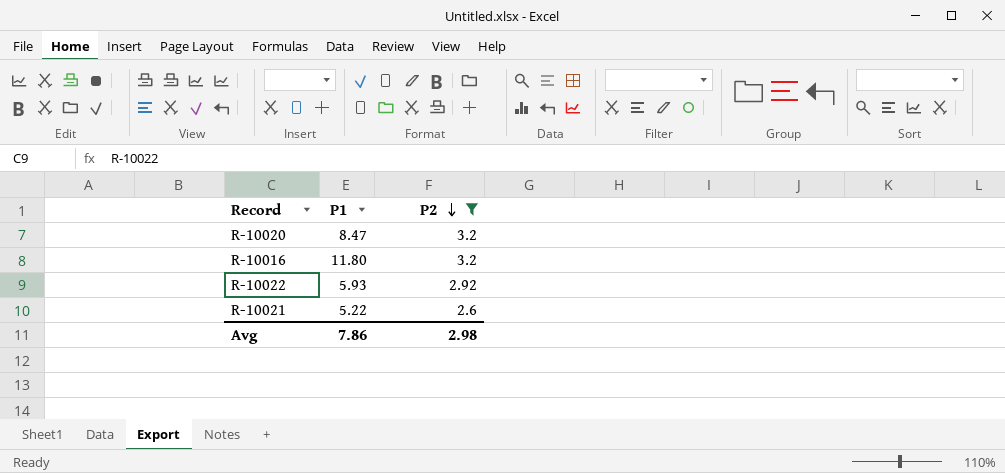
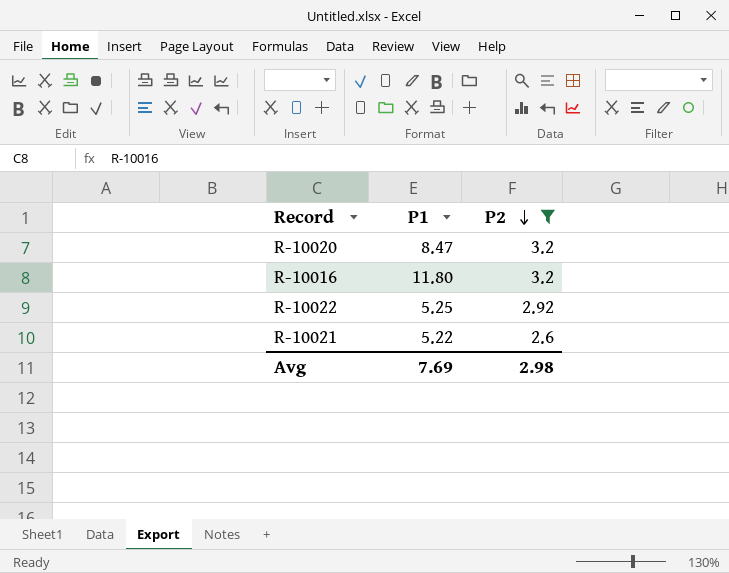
R-10022 | P1: 5.93 -> 5.25
Avg | P1: 7.86 -> 7.69

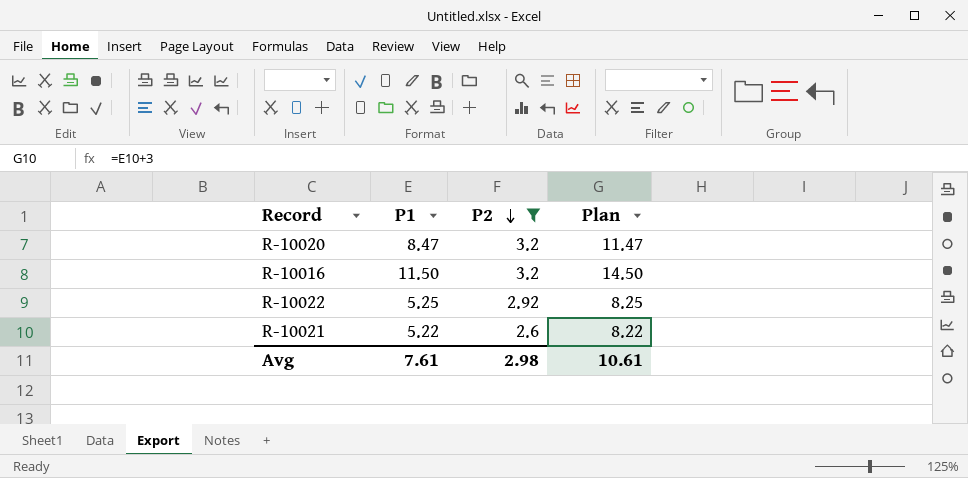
column Plan | formula: none -> [P1] + 3
R-10016 | P1: 11.80 -> 11.50
Avg | P1: 7.69 -> 7.61

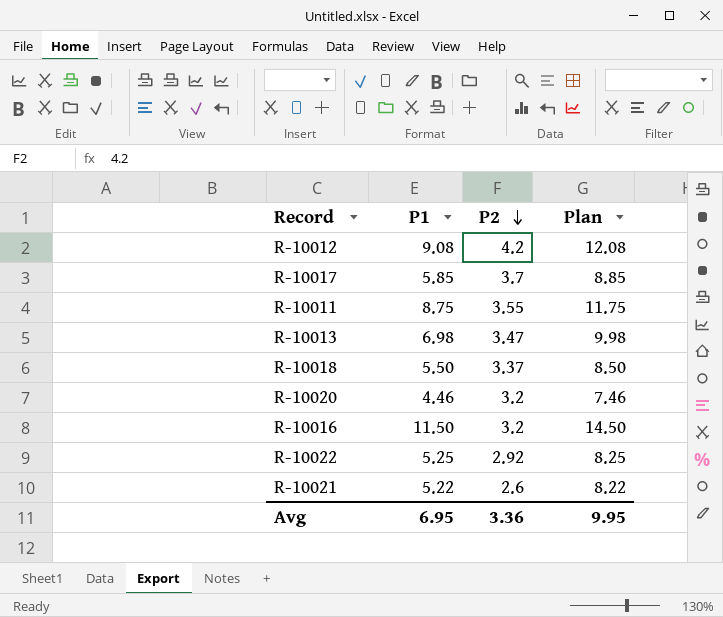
filter: P2 <= 3.2 -> none
R-10020 | P1: 8.47 -> 4.46
R-10020 | Plan: 11.47 -> 7.46
Avg | P1: 7.61 -> 6.95
Avg | P2: 2.98 -> 3.36
Avg | Plan: 10.61 -> 9.95

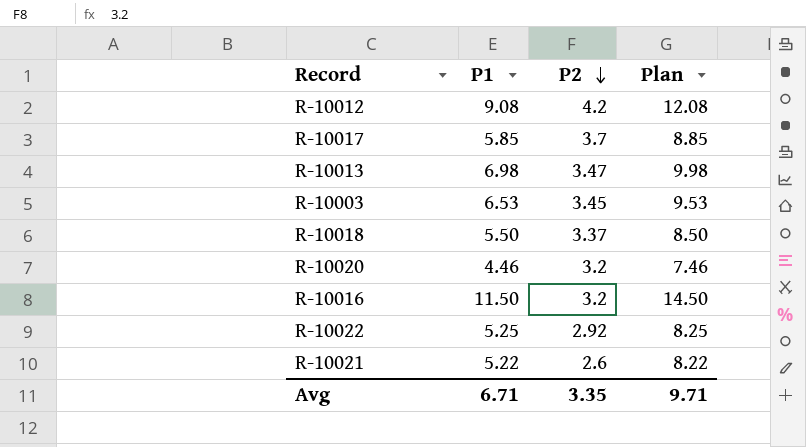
row R-10011: 8.75 | 3.55 | 11.75 -> none
row R-10003: none -> 6.53 | 3.45 | 9.53
Avg | P1: 6.95 -> 6.71
Avg | P2: 3.36 -> 3.35
Avg | Plan: 9.95 -> 9.71

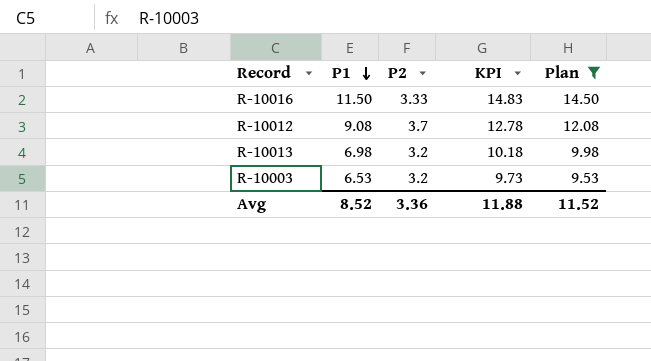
filter: none -> Plan >= 9.53
row order: P2 descending -> P1 descending
column KPI | formula: none -> [P1] + [P2]
R-10016 | P2: 3.2 -> 3.33
R-10012 | P2: 4.2 -> 3.7
R-10013 | P2: 3.47 -> 3.2
R-10003 | P2: 3.45 -> 3.2
Avg | P1: 6.71 -> 8.52
Avg | P2: 3.35 -> 3.36
Avg | Plan: 9.71 -> 11.52

